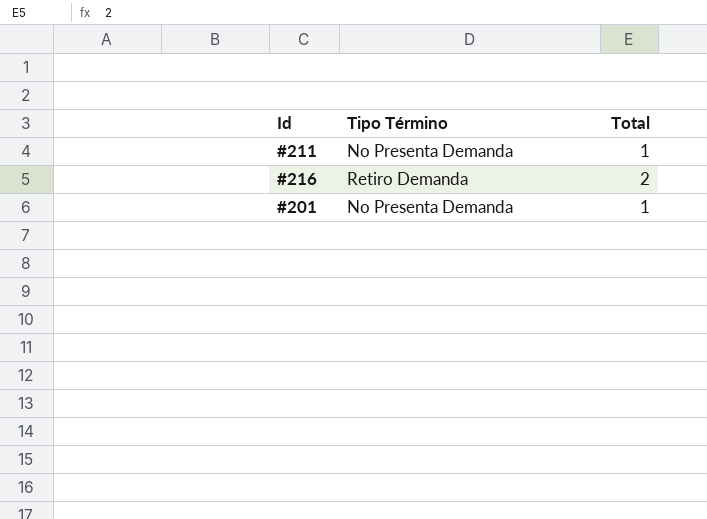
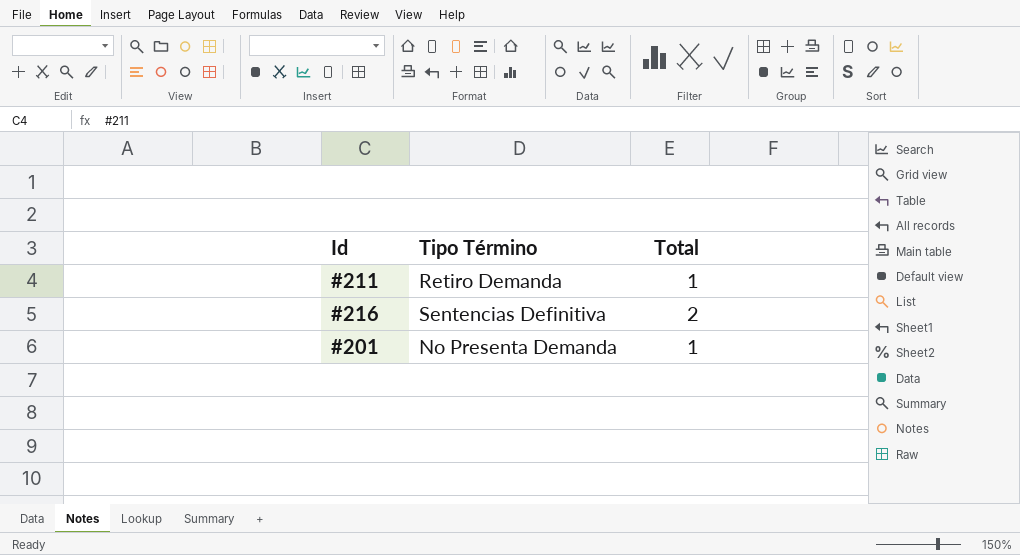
#211 | Tipo Término: No Presenta Demanda -> Retiro Demanda
#216 | Tipo Término: Retiro Demanda -> Sentencias Definitiva

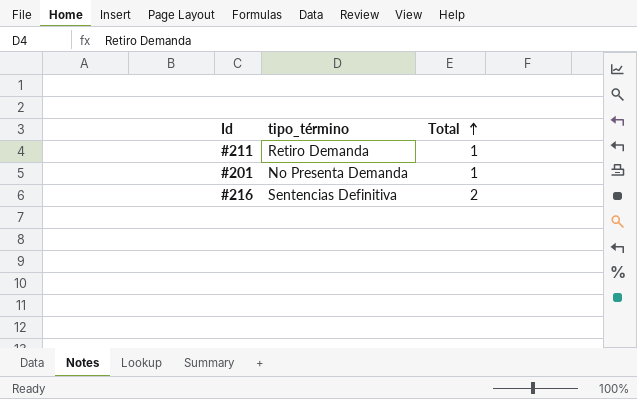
row order: none -> Total ascending
column name: Tipo Término -> tipo_término

